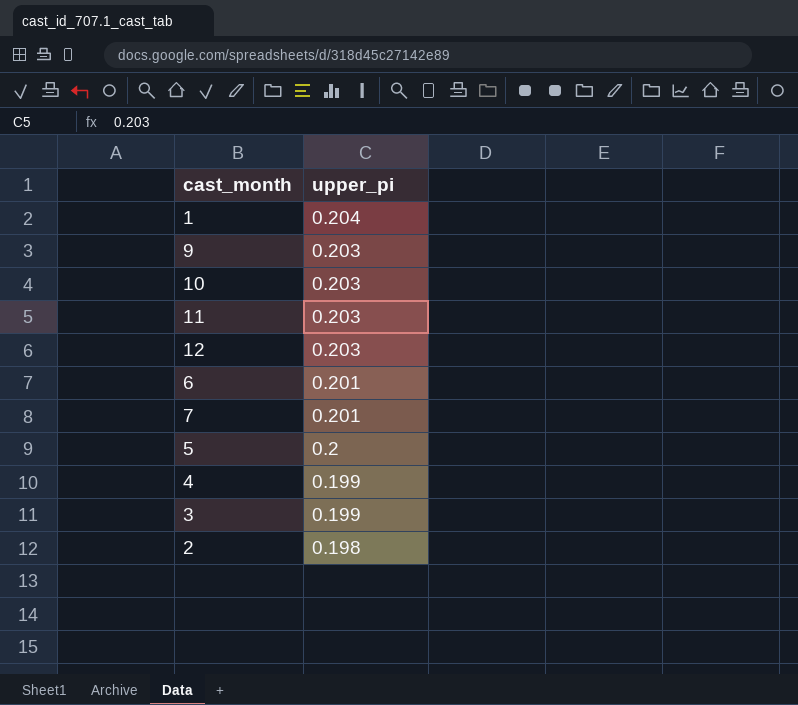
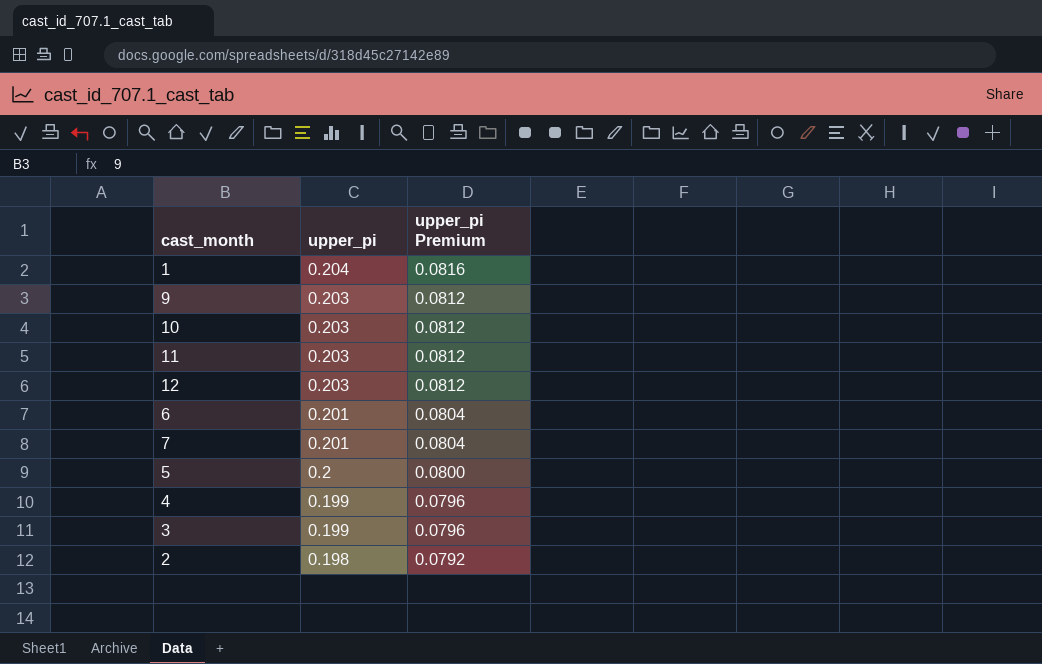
column upper_pi Premium | formula: none -> [upper_pi] * 0.4

